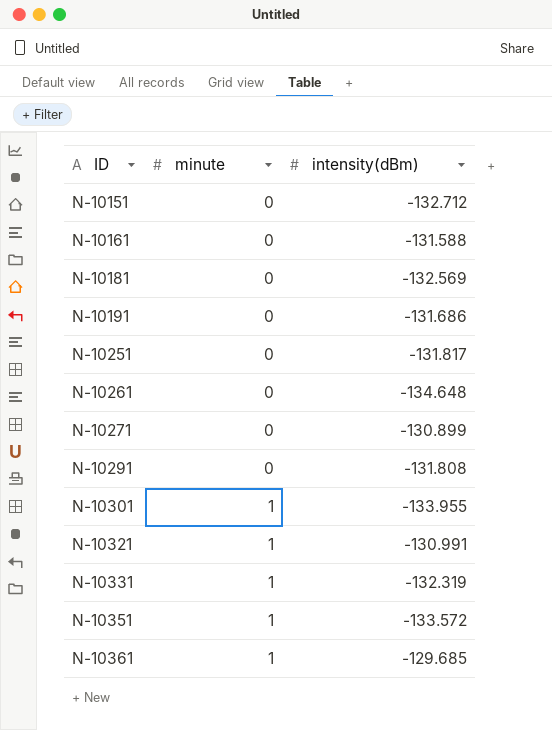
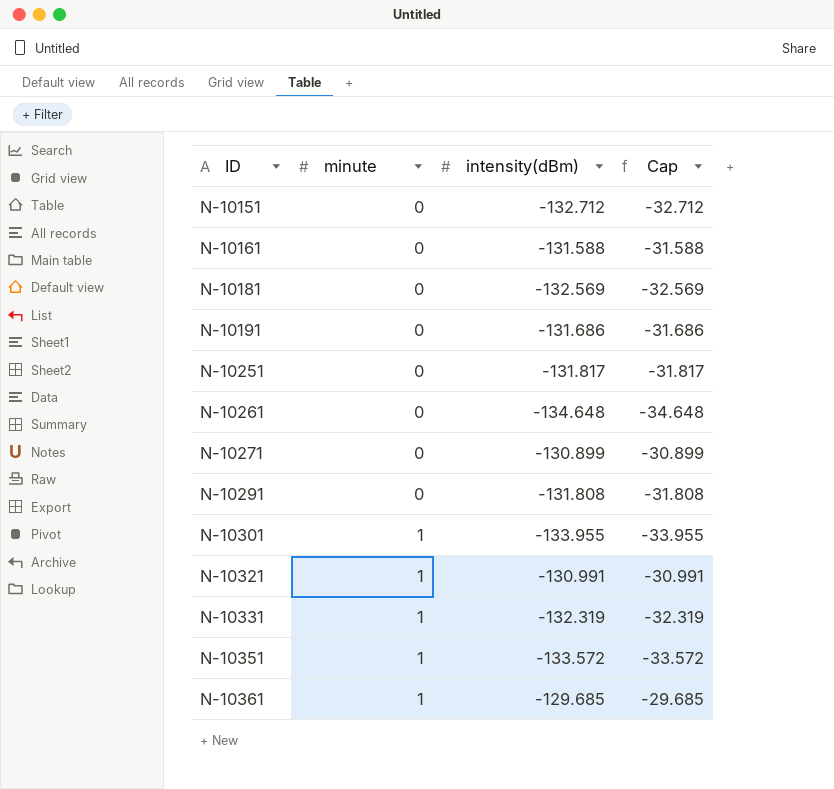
column Cap | formula: none -> [intensity(dBm)] + 100

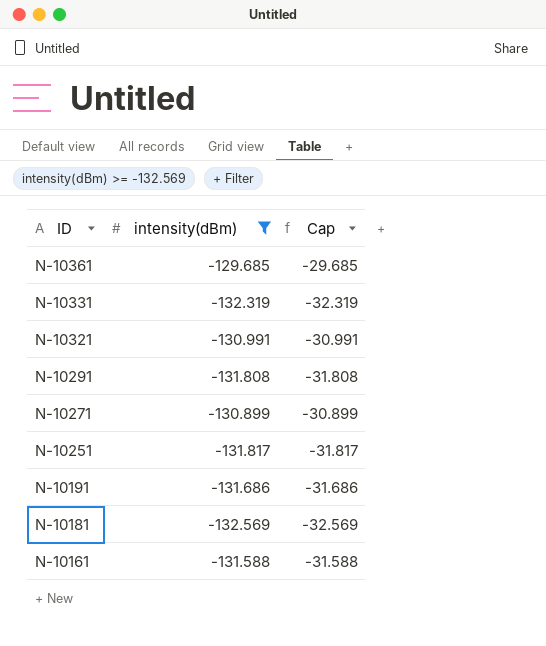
filter: none -> intensity(dBm) >= -132.569
row order: ID ascending -> ID descending
column minute | position: 2 -> none

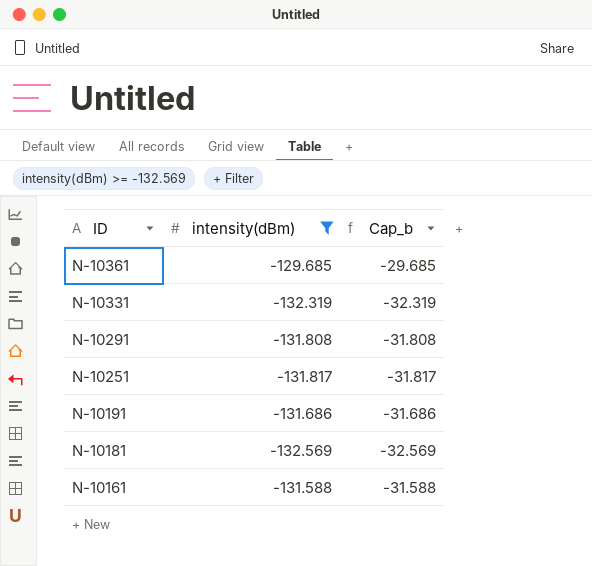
column name: Cap -> Cap_b
row N-10321: -130.991 | -30.991 -> none
row N-10271: -130.899 | -30.899 -> none

